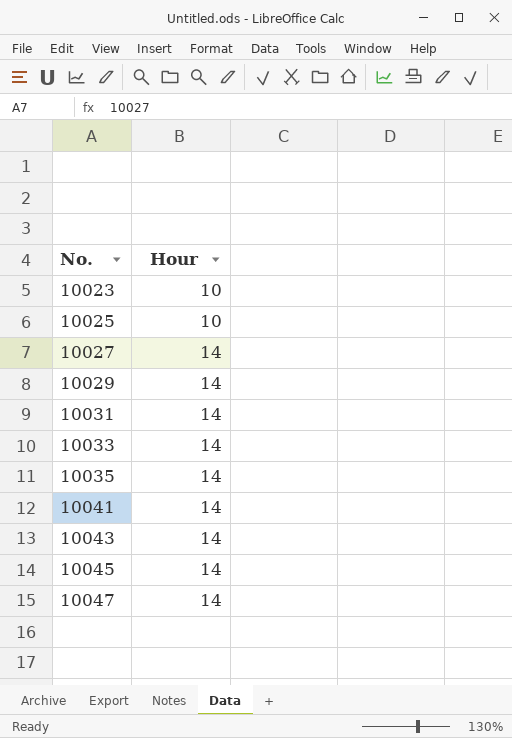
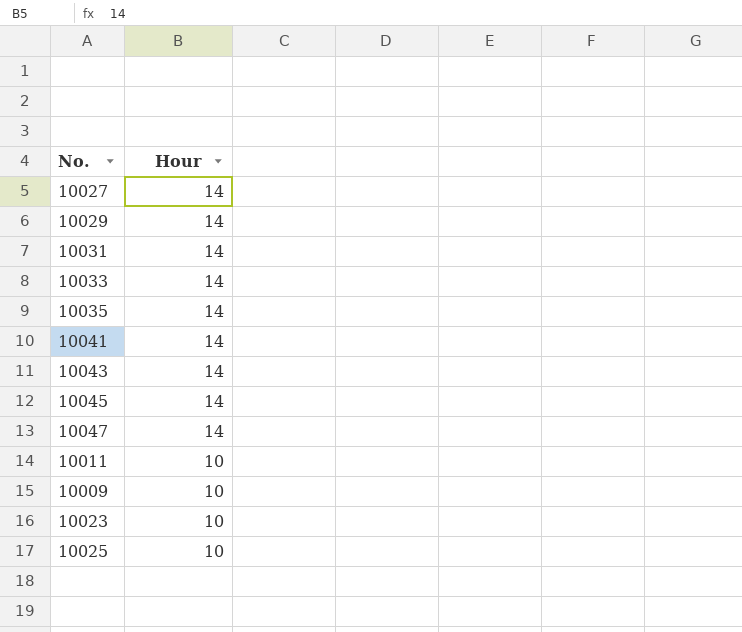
row order: No. ascending -> Hour descending
row 10011: none -> 10
row 10009: none -> 10

